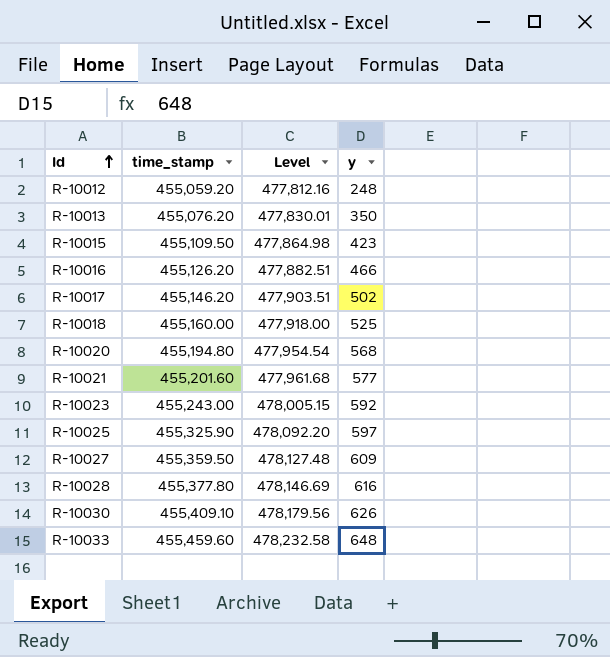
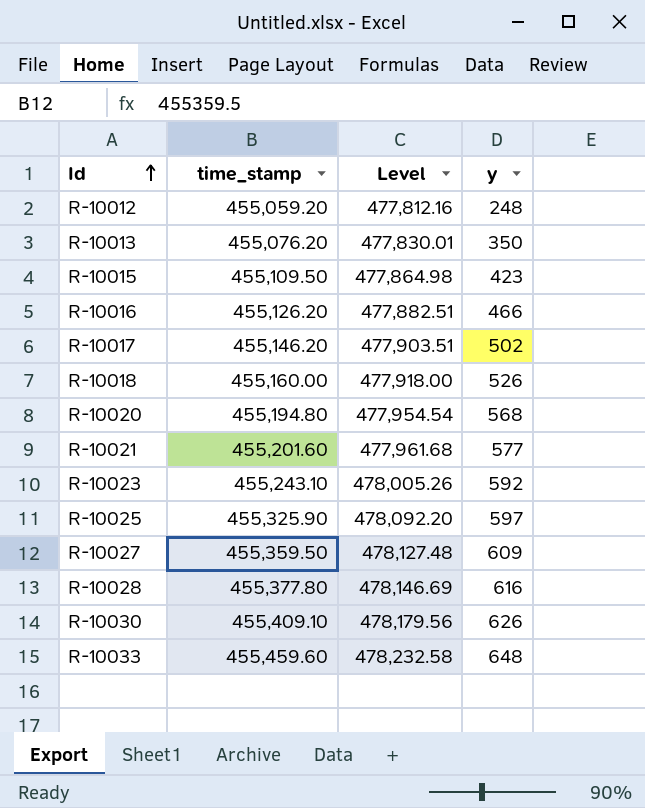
R-10018 | y: 525 -> 526
R-10023 | time_stamp: 455,243.00 -> 455,243.10
R-10023 | Level: 478,005.15 -> 478,005.26

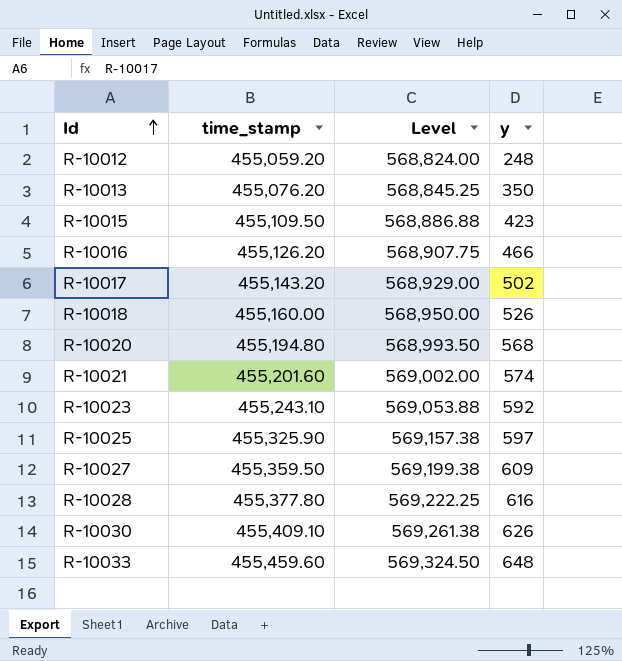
column Level | formula: [time_stamp] * 1.05 -> [time_stamp] * 1.25
R-10017 | time_stamp: 455,146.20 -> 455,143.20
R-10021 | y: 577 -> 574

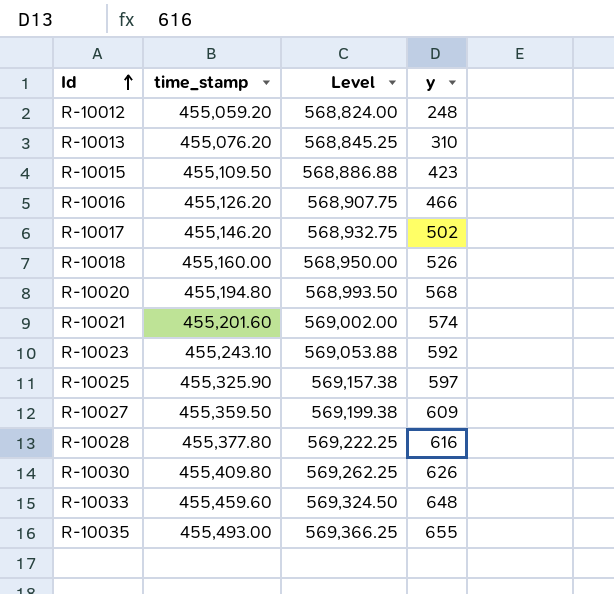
R-10013 | y: 350 -> 310
R-10017 | time_stamp: 455,143.20 -> 455,146.20
R-10017 | Level: 568,929.00 -> 568,932.75
R-10030 | time_stamp: 455,409.10 -> 455,409.80
R-10030 | Level: 569,261.38 -> 569,262.25
row R-10035: none -> 455,493.00 | 569,366.25 | 655

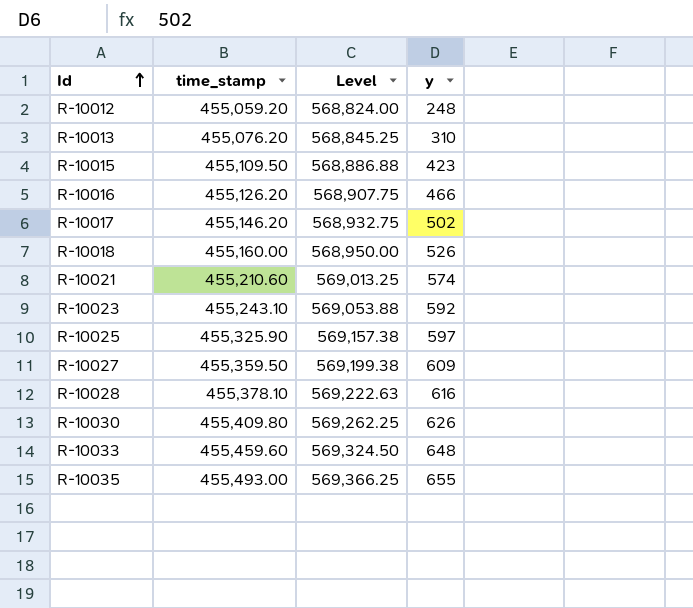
row R-10020: 455,194.80 | 568,993.50 | 568 -> none
R-10021 | time_stamp: 455,201.60 -> 455,210.60
R-10021 | Level: 569,002.00 -> 569,013.25
R-10028 | time_stamp: 455,377.80 -> 455,378.10
R-10028 | Level: 569,222.25 -> 569,222.63

